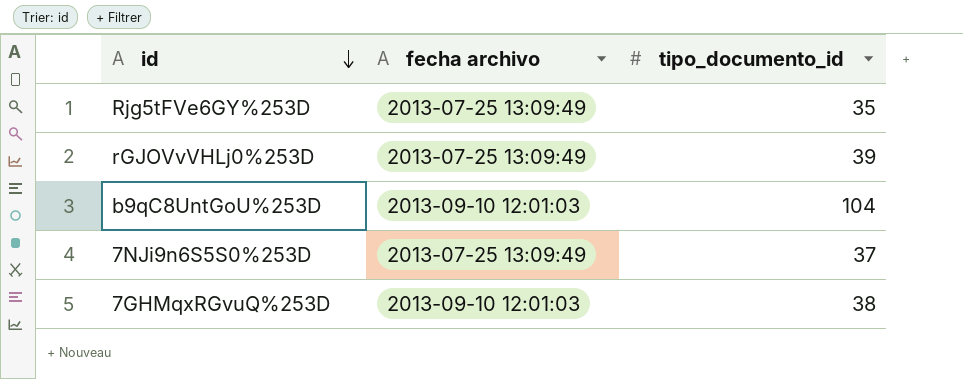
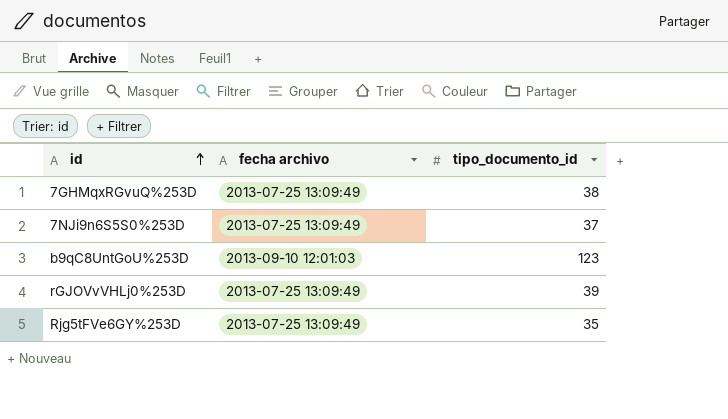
row order: id descending -> id ascending
7GHMqxRGvuQ%253D | fecha archivo: 2013-09-10 12:01:03 -> 2013-07-25 13:09:49
b9qC8UntGoU%253D | tipo_documento_id: 104 -> 123

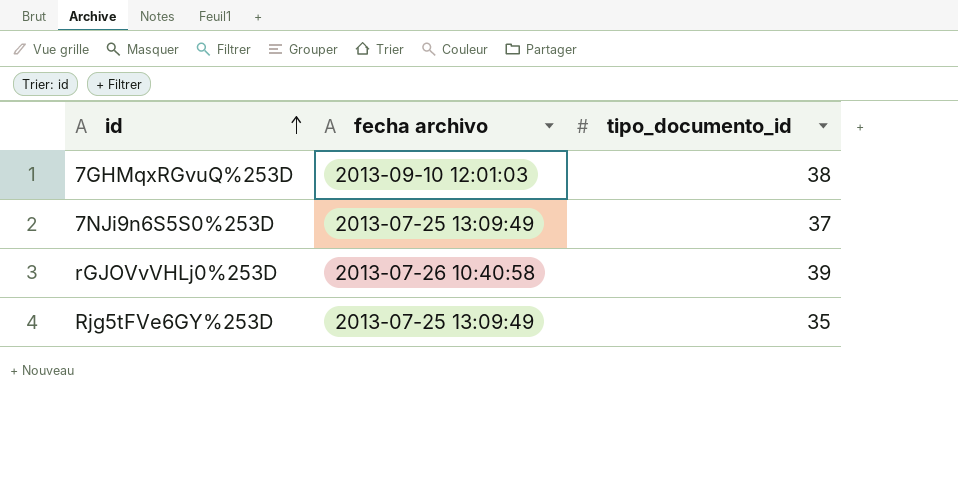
row b9qC8UntGoU%253D: 2013-09-10 12:01:03 | 123 -> none
7GHMqxRGvuQ%253D | fecha archivo: 2013-07-25 13:09:49 -> 2013-09-10 12:01:03
rGJOVvVHLj0%253D | fecha archivo: 2013-07-25 13:09:49 -> 2013-07-26 10:40:58

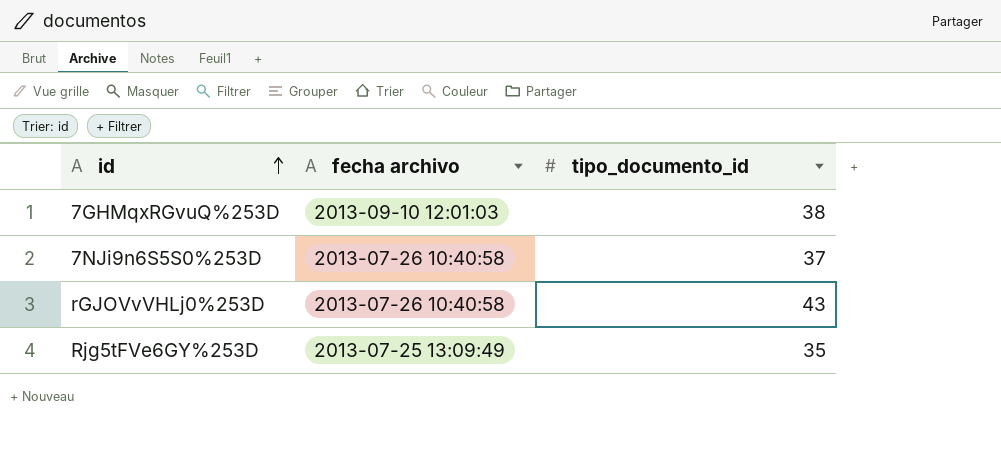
7NJi9n6S5S0%253D | fecha archivo: 2013-07-25 13:09:49 -> 2013-07-26 10:40:58
rGJOVvVHLj0%253D | tipo_documento_id: 39 -> 43

